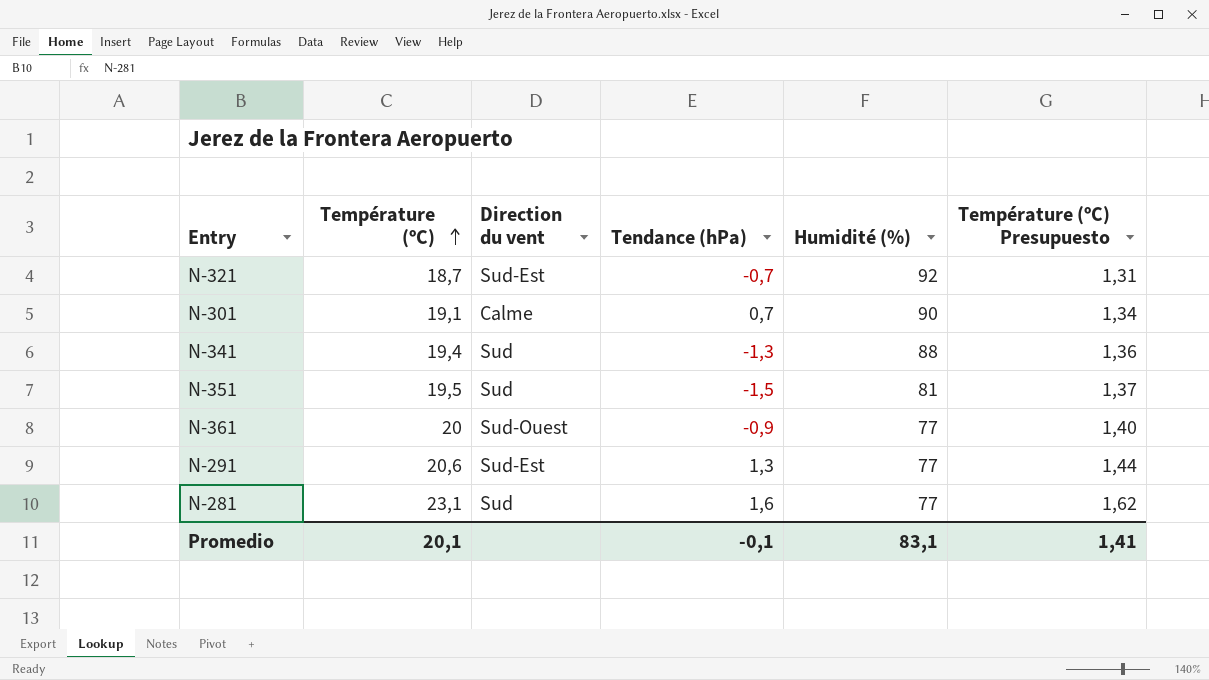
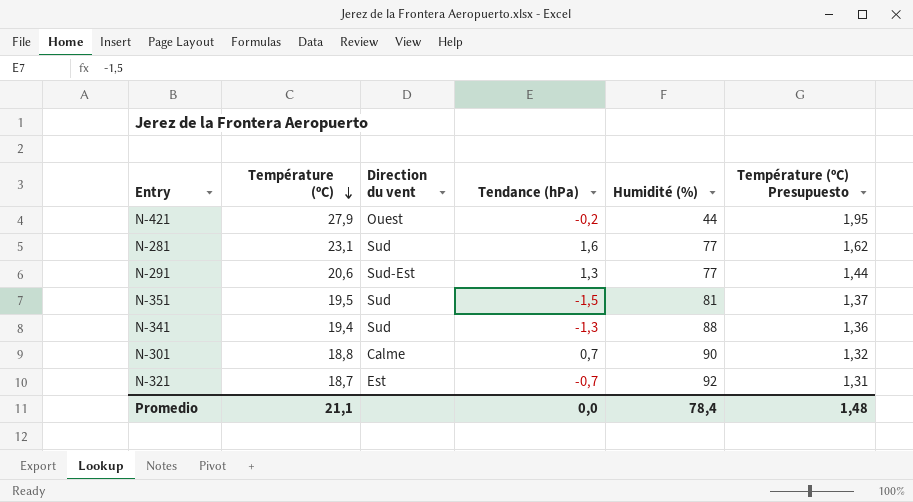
row order: Température (ºC) ascending -> Température (ºC) descending
row N-361: 20 | Sud-Ouest | -0,9 | 77 | 1,40 -> none
row N-421: none -> 27,9 | Ouest | -0,2 | 44 | 1,95
N-301 | Température (ºC): 19,1 -> 18,8
N-301 | Température (ºC) Presupuesto: 1,34 -> 1,32
N-321 | Direction du vent: Sud-Est -> Est
Promedio | Température (ºC): 20,1 -> 21,1
Promedio | Tendance (hPa): -0,1 -> 0,0
Promedio | Humidité (%): 83,1 -> 78,4
Promedio | Température (ºC) Presupuesto: 1,41 -> 1,48

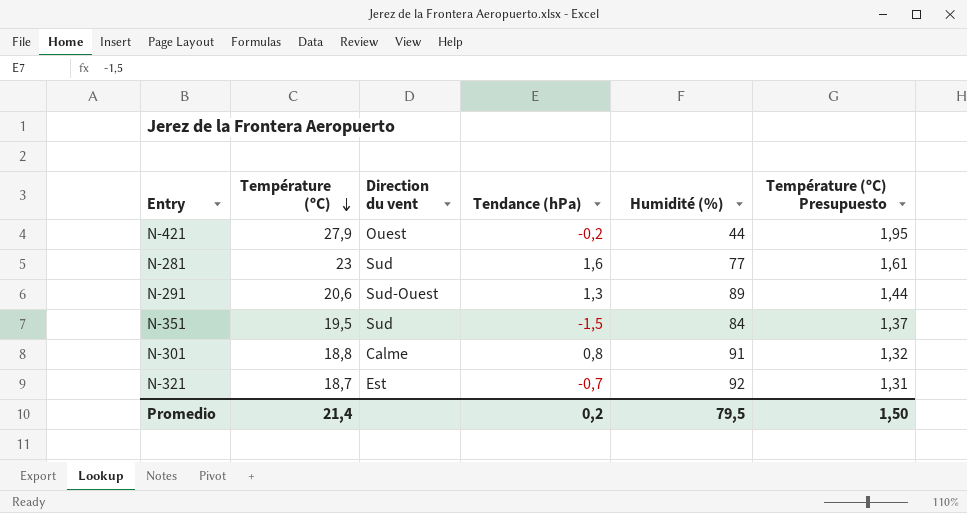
row N-341: 19,4 | Sud | -1,3 | 88 | 1,36 -> none
N-281 | Température (ºC): 23,1 -> 23
N-281 | Température (ºC) Presupuesto: 1,62 -> 1,61
N-291 | Direction du vent: Sud-Est -> Sud-Ouest
N-291 | Humidité (%): 77 -> 89
N-351 | Humidité (%): 81 -> 84
N-301 | Tendance (hPa): 0,7 -> 0,8
N-301 | Humidité (%): 90 -> 91
Promedio | Température (ºC): 21,1 -> 21,4
Promedio | Tendance (hPa): 0,0 -> 0,2
Promedio | Humidité (%): 78,4 -> 79,5
Promedio | Température (ºC) Presupuesto: 1,48 -> 1,50

